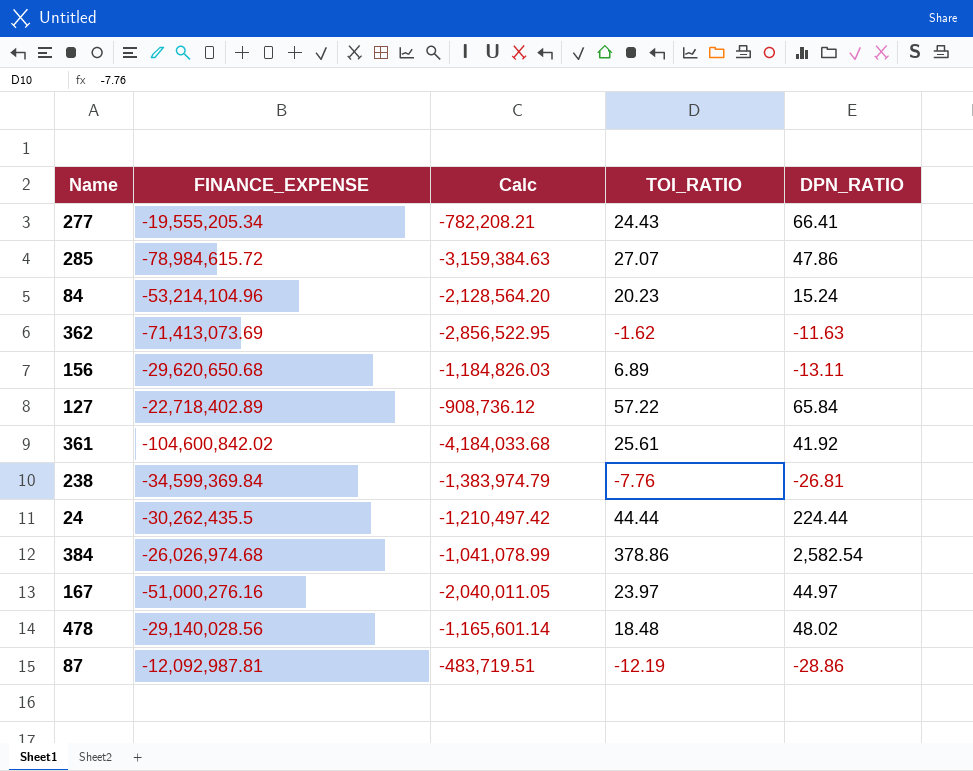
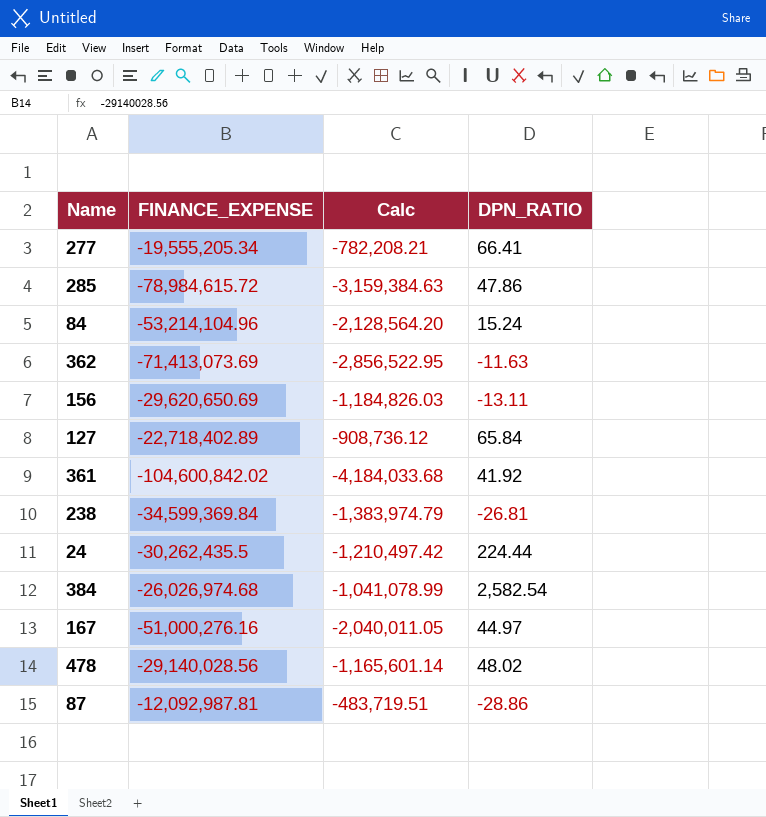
column TOI_RATIO | position: 4 -> none
156 | FINANCE_EXPENSE: -29,620,650.68 -> -29,620,650.69

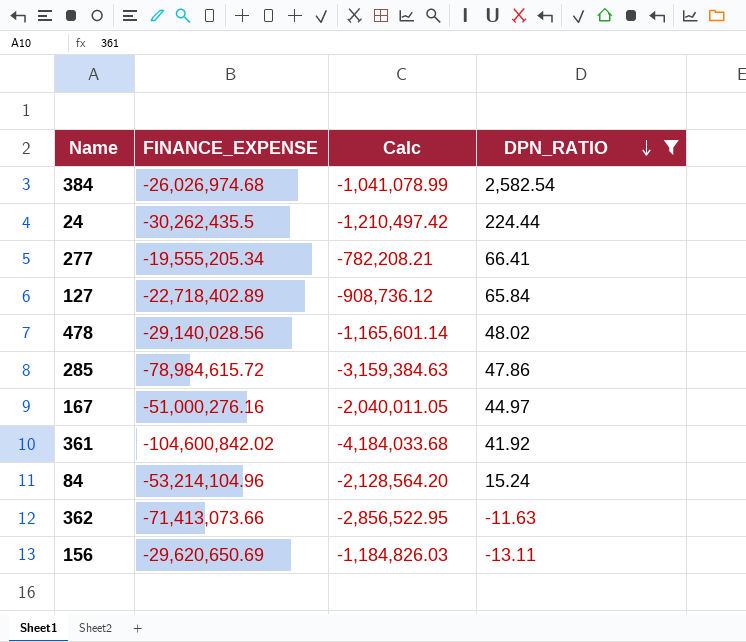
filter: none -> DPN_RATIO >= -13.11
row order: none -> DPN_RATIO descending
362 | FINANCE_EXPENSE: -71,413,073.69 -> -71,413,073.66

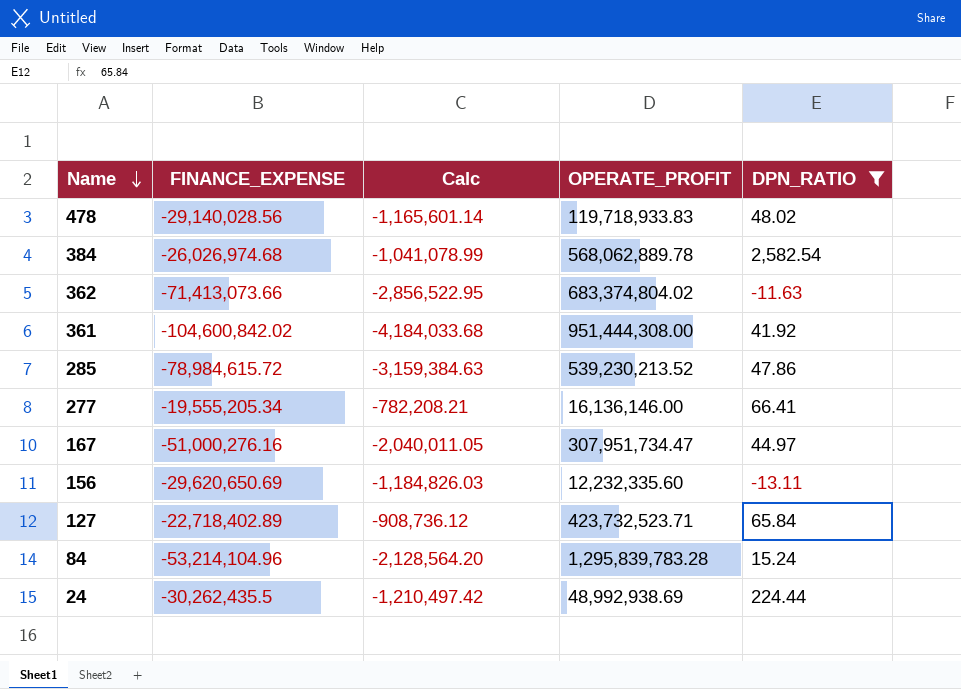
row order: DPN_RATIO descending -> Name descending
column OPERATE_PROFIT | position: none -> 4

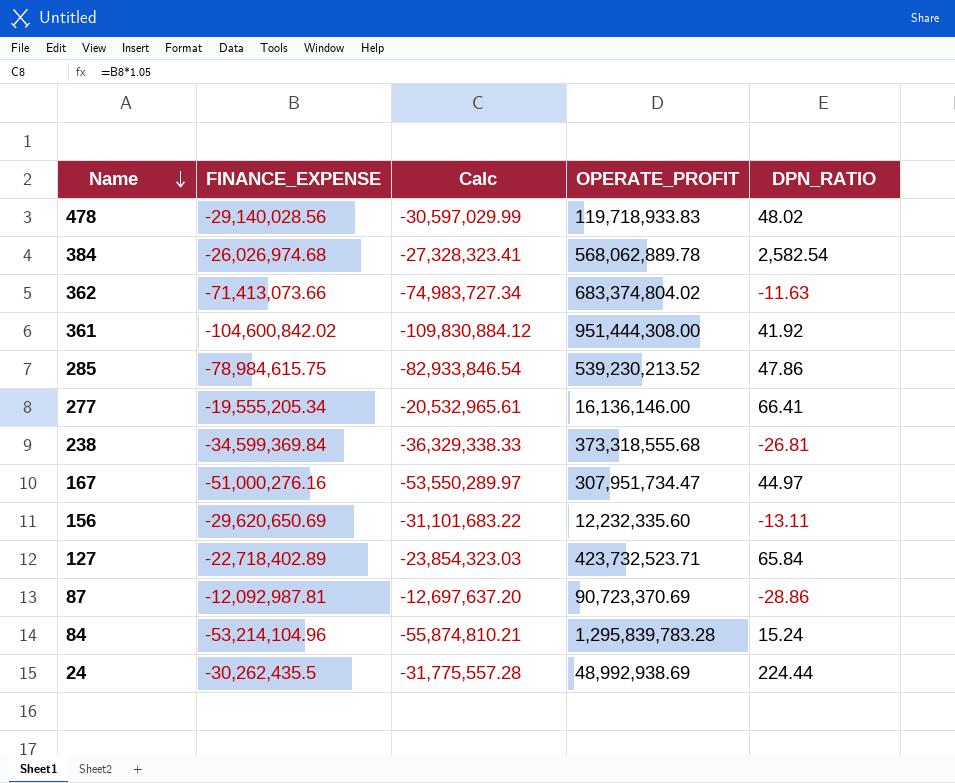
filter: DPN_RATIO >= -13.11 -> none
column Calc | formula: [FINANCE_EXPENSE] * 0.04 -> [FINANCE_EXPENSE] * 1.05
285 | FINANCE_EXPENSE: -78,984,615.72 -> -78,984,615.75

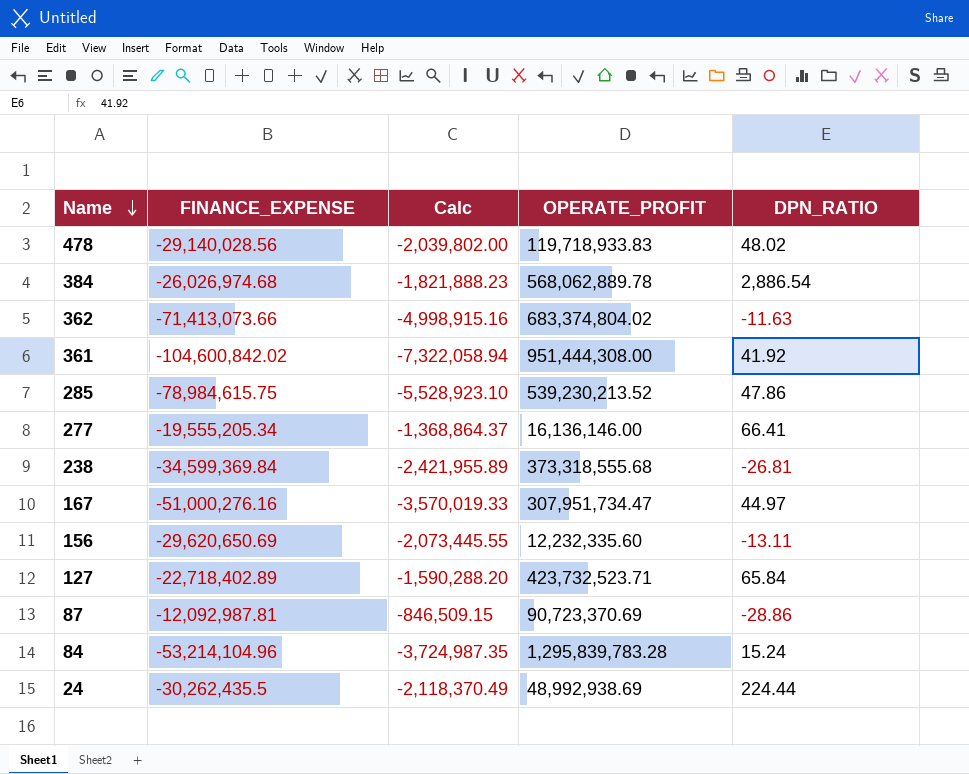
column Calc | formula: [FINANCE_EXPENSE] * 1.05 -> [FINANCE_EXPENSE] * 0.07
384 | DPN_RATIO: 2,582.54 -> 2,886.54

